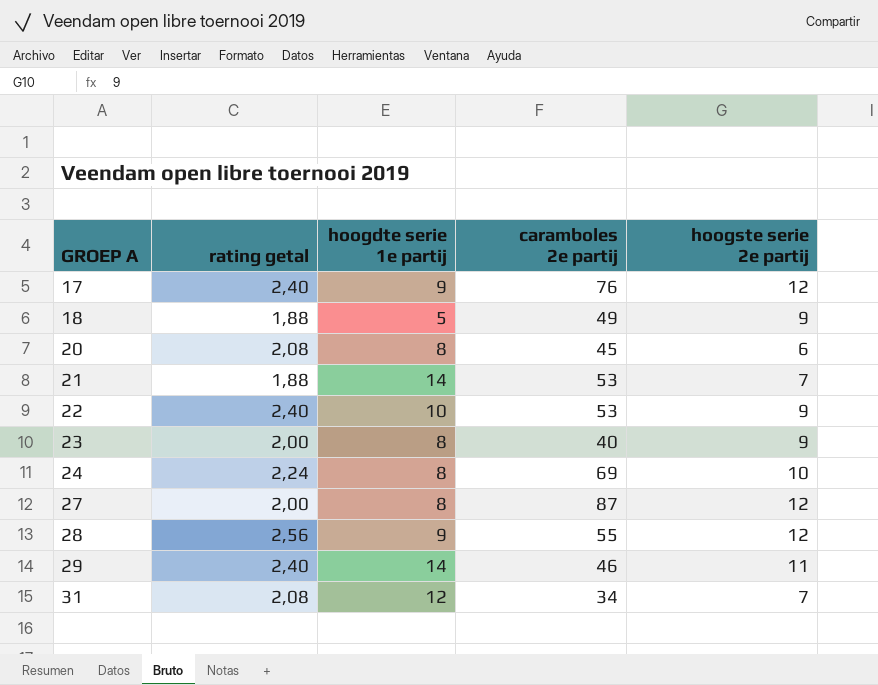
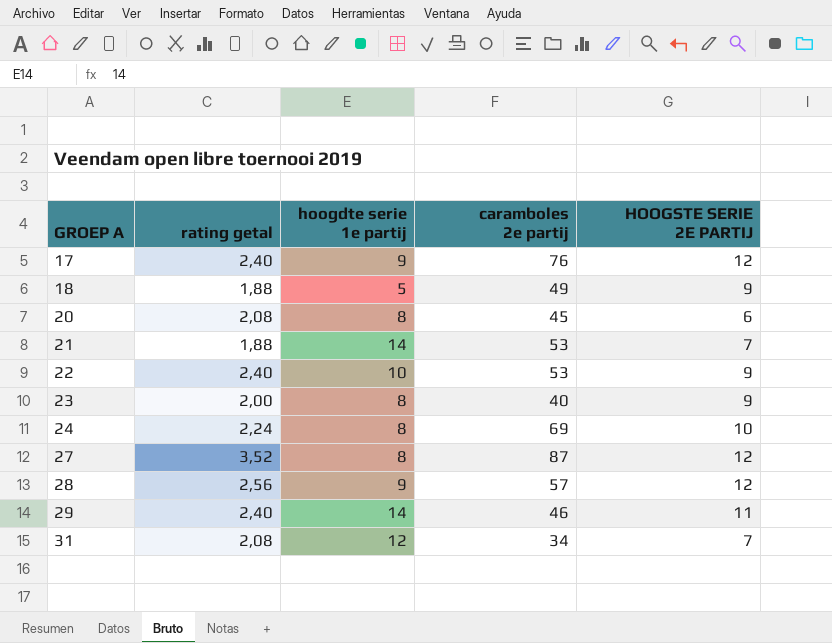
column name: hoogste serie 2e partij -> HOOGSTE SERIE 2E PARTIJ
27 | rating getal: 2,00 -> 3,52
28 | caramboles 2e partij: 55 -> 57

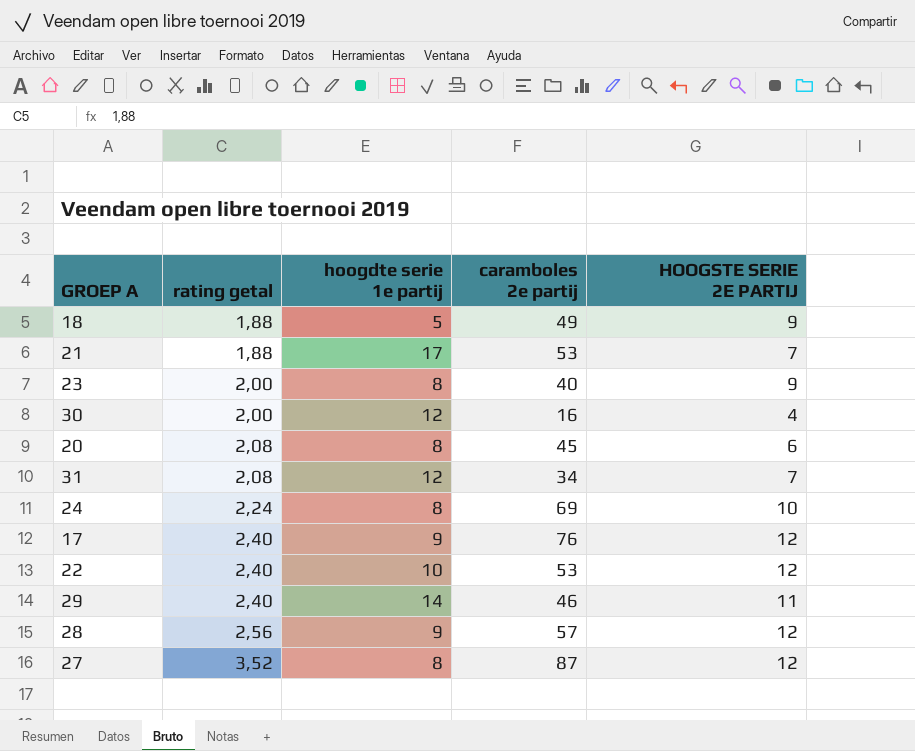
row order: GROEP A ascending -> rating getal ascending
21 | hoogdte serie 1e partij: 14 -> 17
row 30: none -> 2,00 | 12 | 16 | 4
22 | HOOGSTE SERIE 2E PARTIJ: 9 -> 12

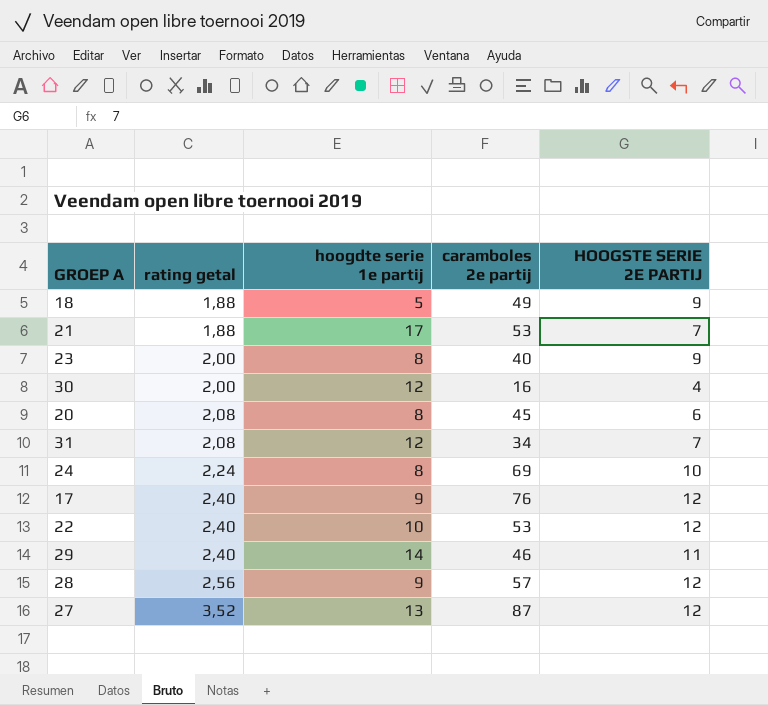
27 | hoogdte serie 1e partij: 8 -> 13

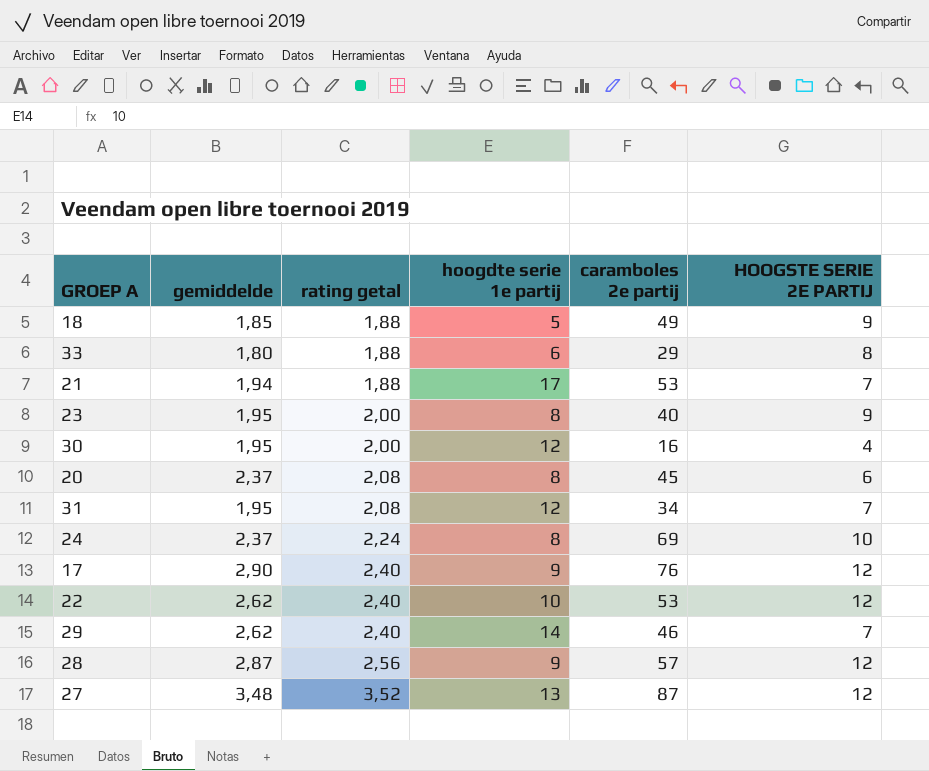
column gemiddelde | position: none -> 2
row 33: none -> 1,80 | 1,88 | 6 | 29 | 8
29 | HOOGSTE SERIE 2E PARTIJ: 11 -> 7

